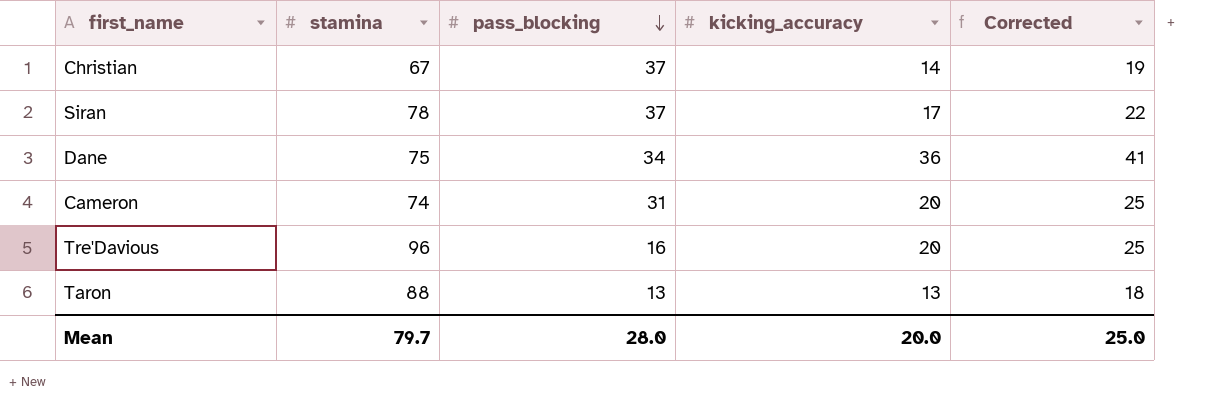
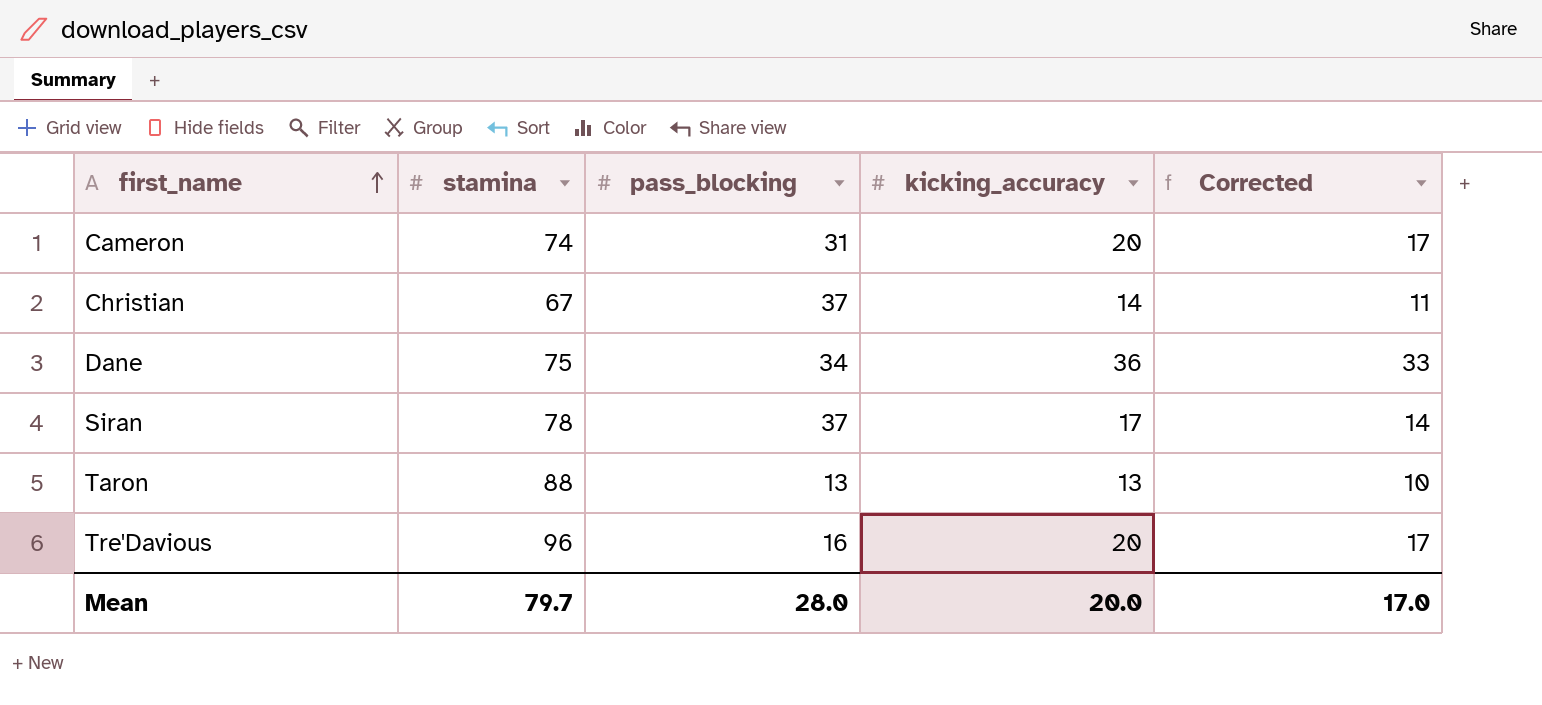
row order: pass_blocking descending -> first_name ascending
column Corrected | formula: [kicking_accuracy] + 5 -> [kicking_accuracy] - 3
Mean | Corrected: 25.0 -> 17.0

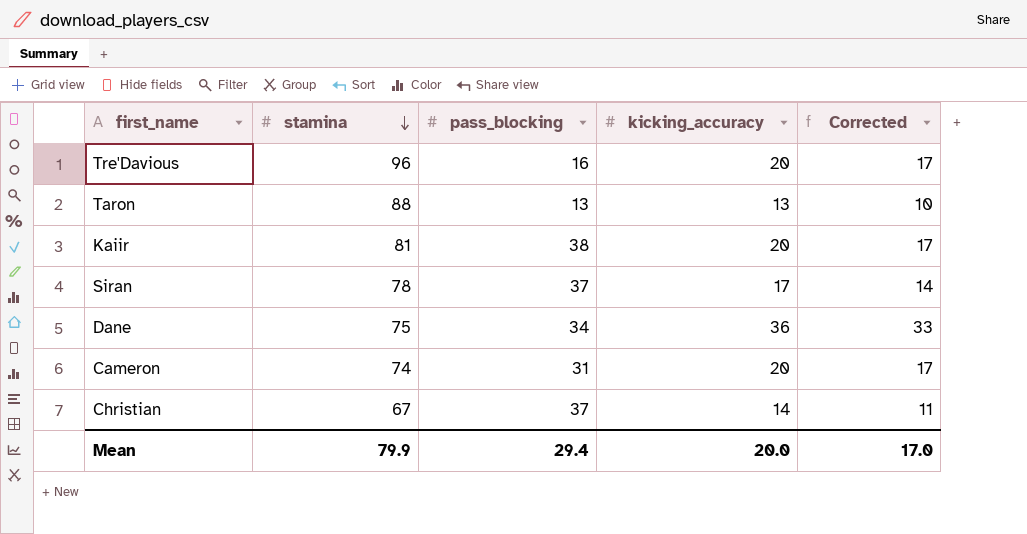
row order: first_name ascending -> stamina descending
row Kaiir: none -> 81 | 38 | 20 | 17
Mean | stamina: 79.7 -> 79.9
Mean | pass_blocking: 28.0 -> 29.4

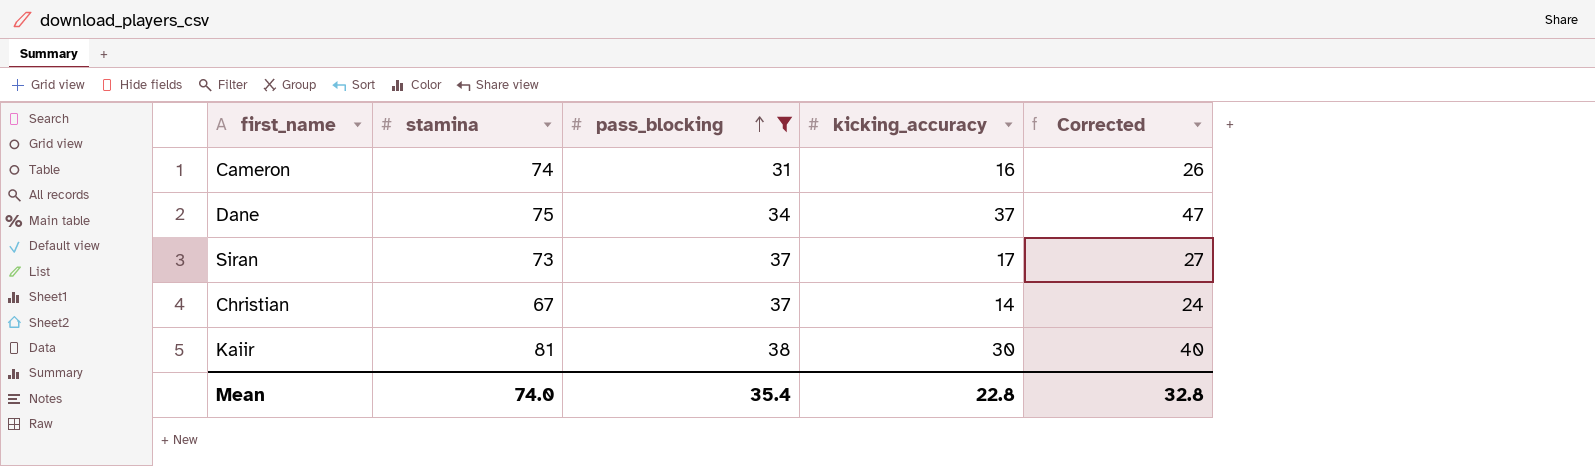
filter: none -> pass_blocking >= 31
row order: stamina descending -> pass_blocking ascending
column Corrected | formula: [kicking_accuracy] - 3 -> [kicking_accuracy] + 10
Cameron | kicking_accuracy: 20 -> 16
Dane | kicking_accuracy: 36 -> 37
Siran | stamina: 78 -> 73
Kaiir | kicking_accuracy: 20 -> 30
Mean | stamina: 79.9 -> 74.0
Mean | pass_blocking: 29.4 -> 35.4
Mean | kicking_accuracy: 20.0 -> 22.8
Mean | Corrected: 17.0 -> 32.8

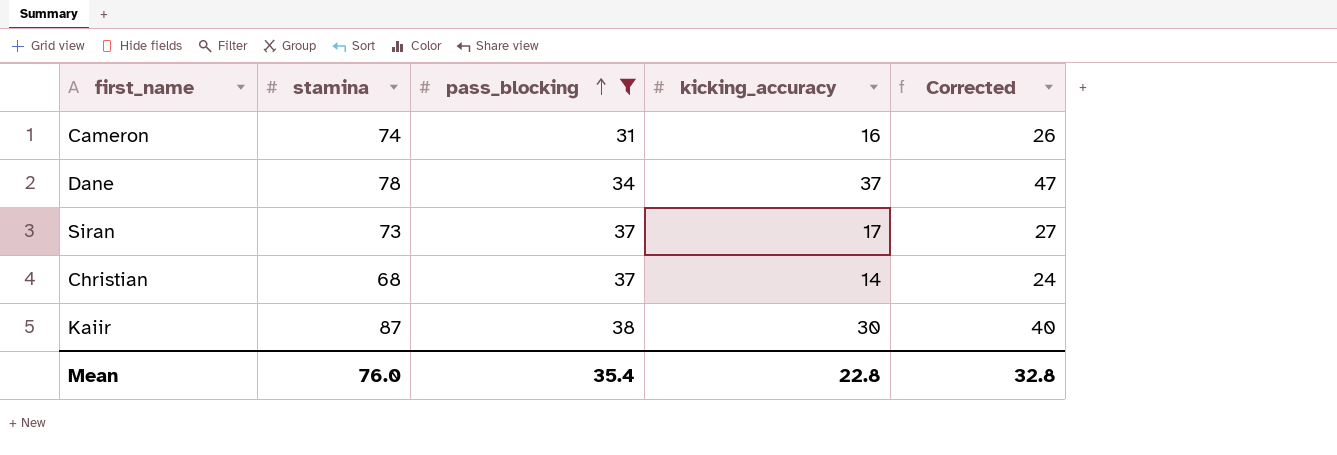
Dane | stamina: 75 -> 78
Christian | stamina: 67 -> 68
Kaiir | stamina: 81 -> 87
Mean | stamina: 74.0 -> 76.0

